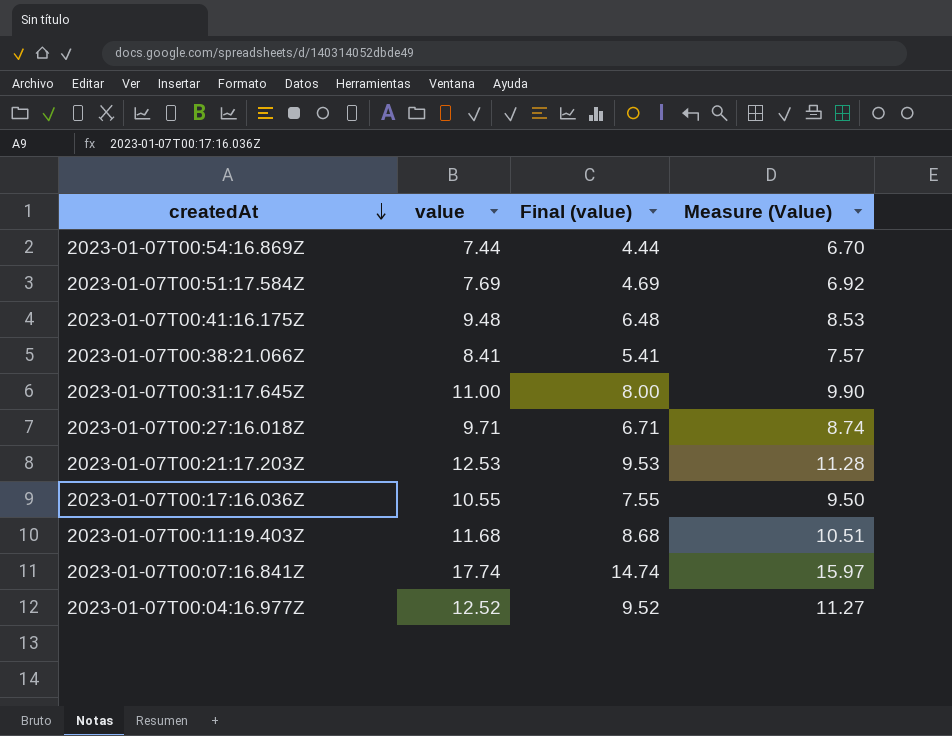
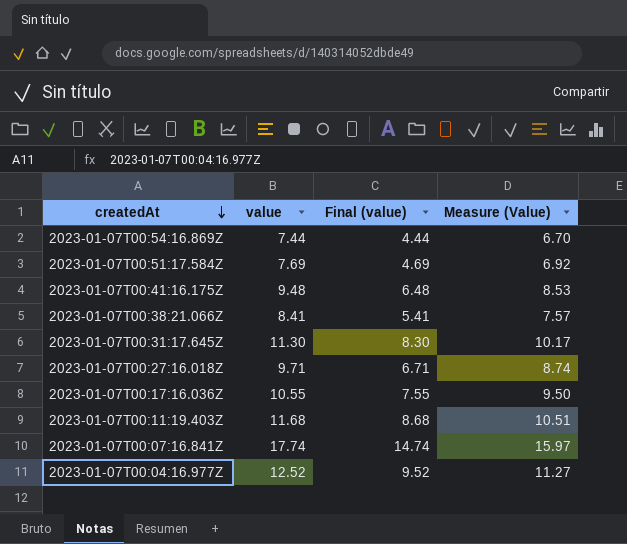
row 2023-01-07T00:21:17.203Z: 12.53 | 9.53 | 11.28 -> none
2023-01-07T00:31:17.645Z | value: 11.00 -> 11.30
2023-01-07T00:31:17.645Z | Final (value): 8.00 -> 8.30
2023-01-07T00:31:17.645Z | Measure (Value): 9.90 -> 10.17

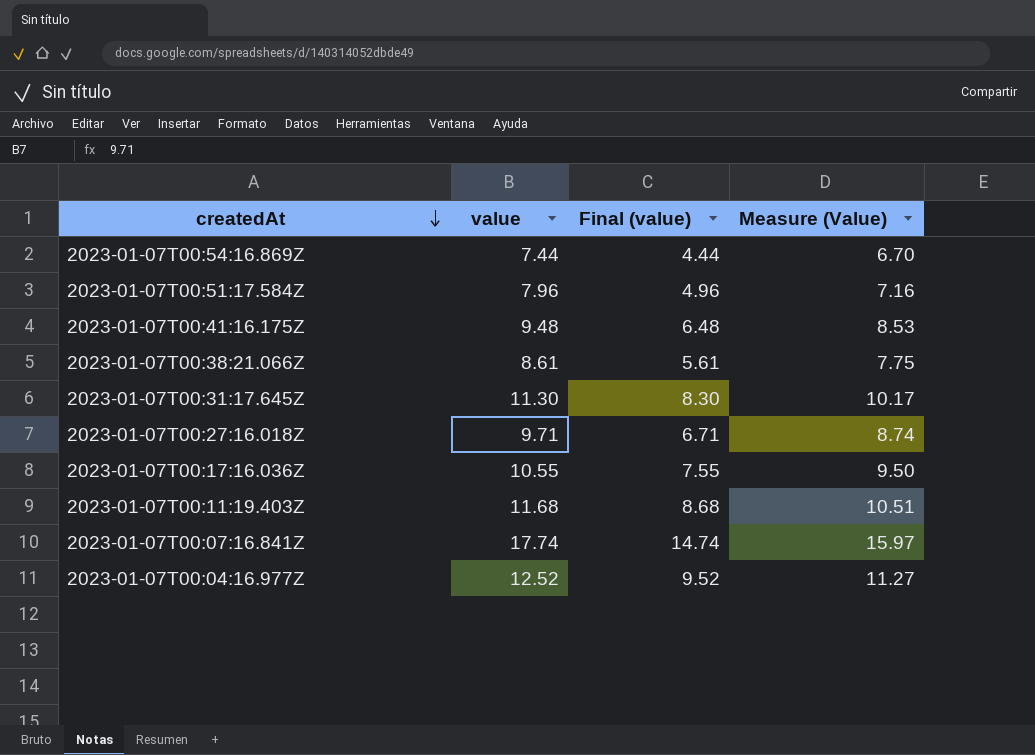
2023-01-07T00:51:17.584Z | value: 7.69 -> 7.96
2023-01-07T00:51:17.584Z | Final (value): 4.69 -> 4.96
2023-01-07T00:51:17.584Z | Measure (Value): 6.92 -> 7.16
2023-01-07T00:38:21.066Z | value: 8.41 -> 8.61
2023-01-07T00:38:21.066Z | Final (value): 5.41 -> 5.61
2023-01-07T00:38:21.066Z | Measure (Value): 7.57 -> 7.75

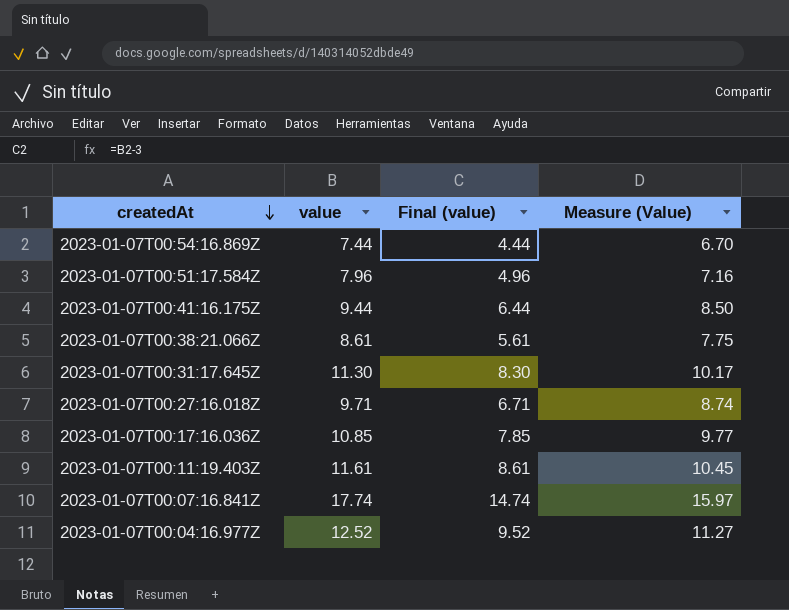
2023-01-07T00:41:16.175Z | value: 9.48 -> 9.44
2023-01-07T00:41:16.175Z | Final (value): 6.48 -> 6.44
2023-01-07T00:41:16.175Z | Measure (Value): 8.53 -> 8.50
2023-01-07T00:17:16.036Z | value: 10.55 -> 10.85
2023-01-07T00:17:16.036Z | Final (value): 7.55 -> 7.85
2023-01-07T00:17:16.036Z | Measure (Value): 9.50 -> 9.77
2023-01-07T00:11:19.403Z | value: 11.68 -> 11.61
2023-01-07T00:11:19.403Z | Final (value): 8.68 -> 8.61
2023-01-07T00:11:19.403Z | Measure (Value): 10.51 -> 10.45

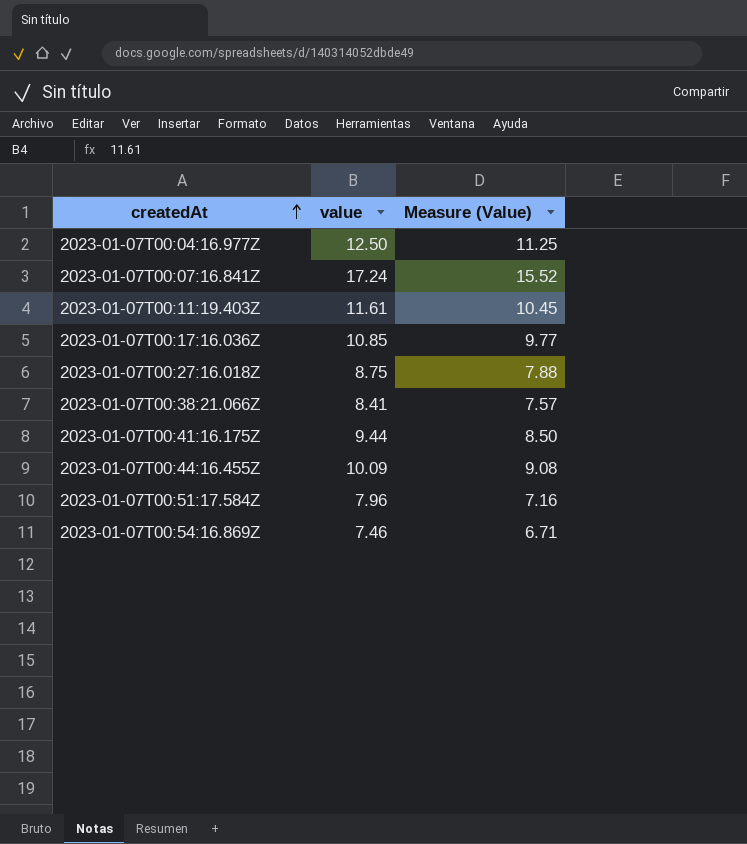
row order: createdAt descending -> createdAt ascending
column Final (value) | formula: [value] - 3 -> none
row 2023-01-07T00:31:17.645Z: 11.30 | 8.30 | 10.17 -> none
2023-01-07T00:04:16.977Z | value: 12.52 -> 12.50
2023-01-07T00:04:16.977Z | Measure (Value): 11.27 -> 11.25
2023-01-07T00:07:16.841Z | value: 17.74 -> 17.24
2023-01-07T00:07:16.841Z | Measure (Value): 15.97 -> 15.52
2023-01-07T00:27:16.018Z | value: 9.71 -> 8.75
2023-01-07T00:27:16.018Z | Measure (Value): 8.74 -> 7.88
2023-01-07T00:38:21.066Z | value: 8.61 -> 8.41
2023-01-07T00:38:21.066Z | Measure (Value): 7.75 -> 7.57
row 2023-01-07T00:44:16.455Z: none -> 10.09 | 9.08
2023-01-07T00:54:16.869Z | value: 7.44 -> 7.46
2023-01-07T00:54:16.869Z | Measure (Value): 6.70 -> 6.71

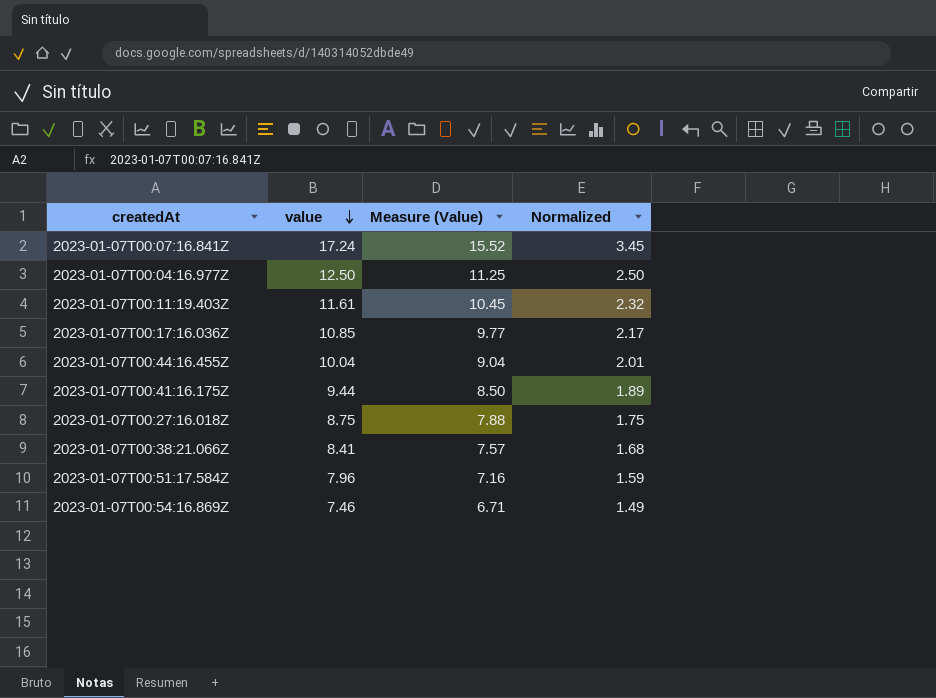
row order: createdAt ascending -> value descending
column Normalized | formula: none -> [value] * 0.2
2023-01-07T00:44:16.455Z | value: 10.09 -> 10.04
2023-01-07T00:44:16.455Z | Measure (Value): 9.08 -> 9.04

